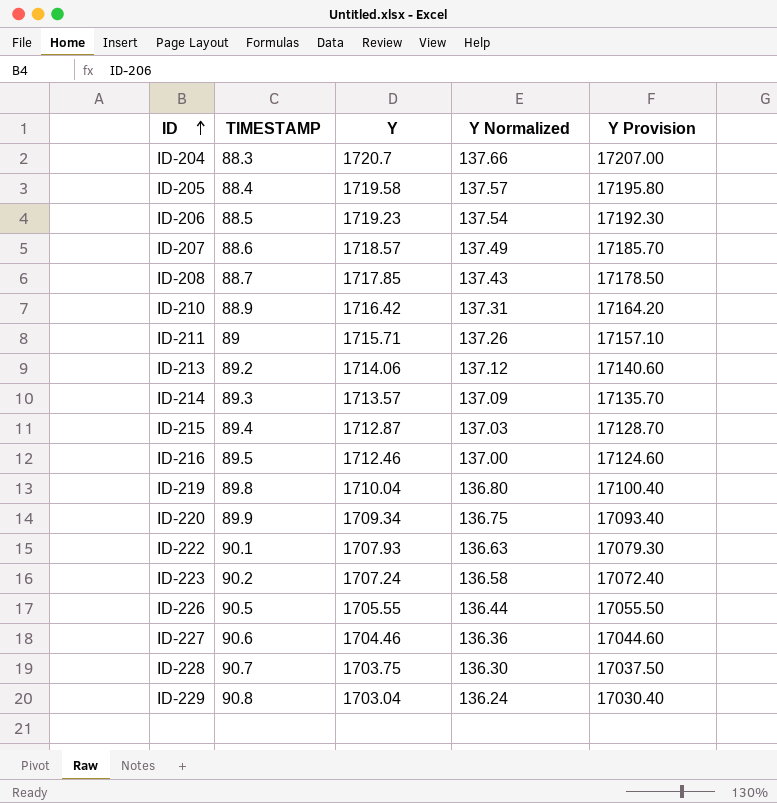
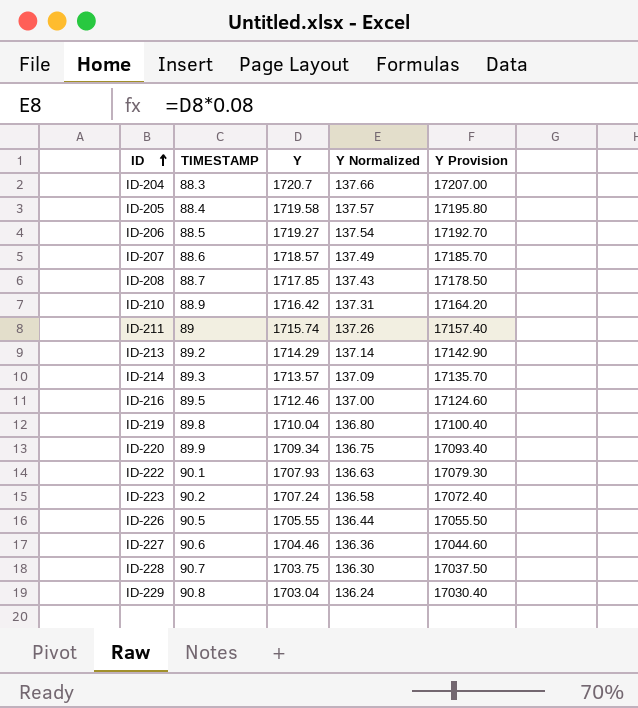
row ID-215: 89.4 | 1712.87 | 137.03 | 17128.70 -> none
ID-206 | Y: 1719.23 -> 1719.27
ID-206 | Y Provision: 17192.30 -> 17192.70
ID-211 | Y: 1715.71 -> 1715.74
ID-211 | Y Provision: 17157.10 -> 17157.40
ID-213 | Y: 1714.06 -> 1714.29
ID-213 | Y Normalized: 137.12 -> 137.14
ID-213 | Y Provision: 17140.60 -> 17142.90

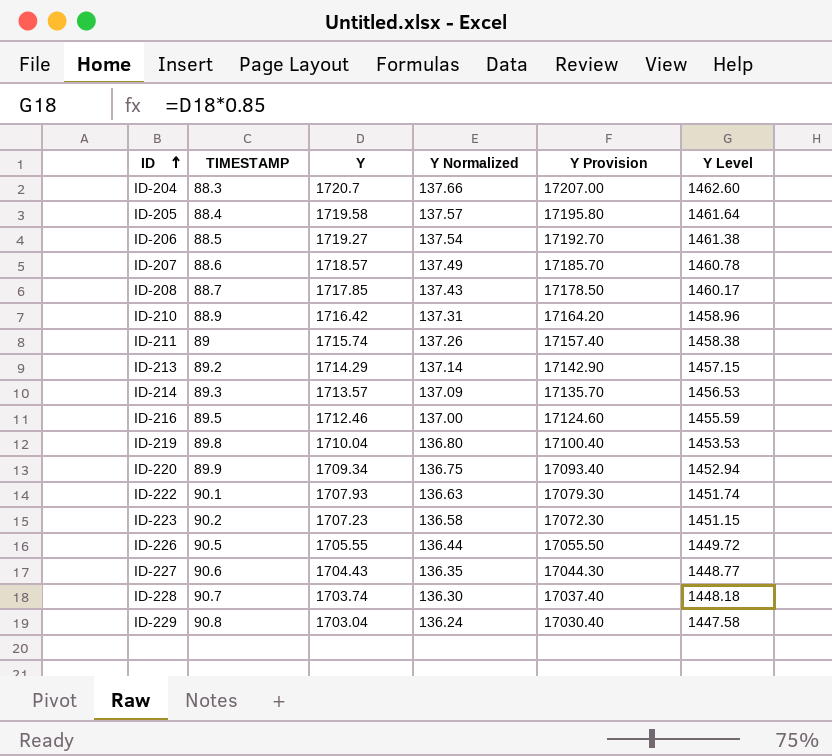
column Y Level | formula: none -> [Y] * 0.85
ID-223 | Y: 1707.24 -> 1707.23
ID-223 | Y Provision: 17072.40 -> 17072.30
ID-227 | Y: 1704.46 -> 1704.43
ID-227 | Y Normalized: 136.36 -> 136.35
ID-227 | Y Provision: 17044.60 -> 17044.30
ID-228 | Y: 1703.75 -> 1703.74
ID-228 | Y Provision: 17037.50 -> 17037.40

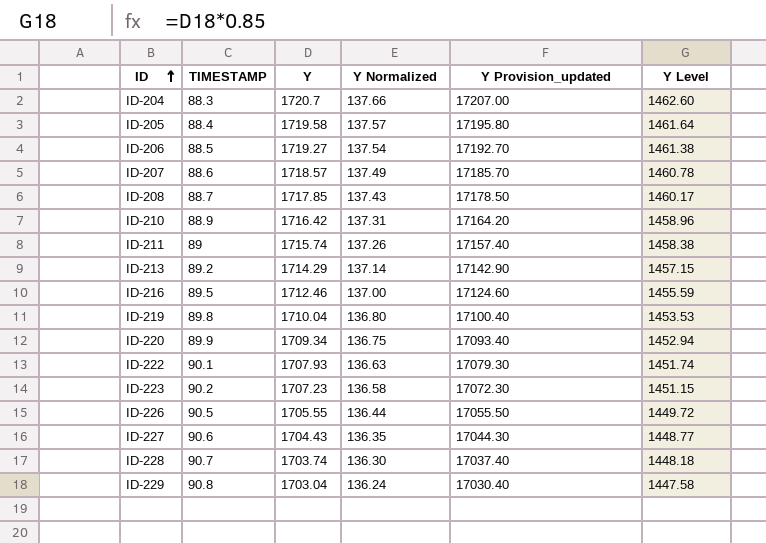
column name: Y Provision -> Y Provision_updated
row ID-214: 89.3 | 1713.57 | 137.09 | 17135.70 | 1456.53 -> none

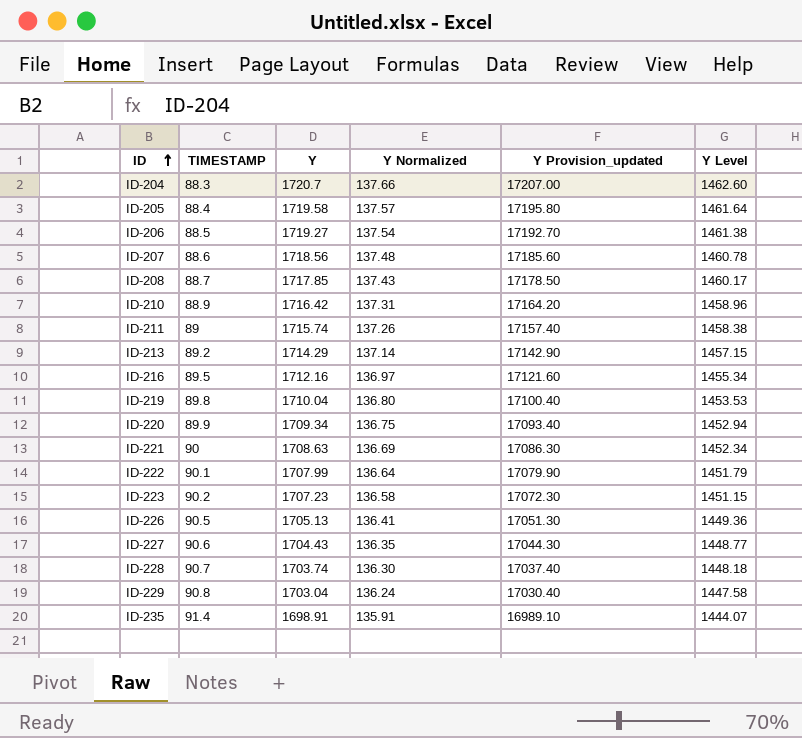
ID-207 | Y: 1718.57 -> 1718.56
ID-207 | Y Normalized: 137.49 -> 137.48
ID-207 | Y Provision_updated: 17185.70 -> 17185.60
ID-216 | Y: 1712.46 -> 1712.16
ID-216 | Y Normalized: 137.00 -> 136.97
ID-216 | Y Provision_updated: 17124.60 -> 17121.60
ID-216 | Y Level: 1455.59 -> 1455.34
row ID-221: none -> 90 | 1708.63 | 136.69 | 17086.30 | 1452.34
ID-222 | Y: 1707.93 -> 1707.99
ID-222 | Y Normalized: 136.63 -> 136.64
ID-222 | Y Provision_updated: 17079.30 -> 17079.90
ID-222 | Y Level: 1451.74 -> 1451.79
ID-226 | Y: 1705.55 -> 1705.13
ID-226 | Y Normalized: 136.44 -> 136.41
ID-226 | Y Provision_updated: 17055.50 -> 17051.30
ID-226 | Y Level: 1449.72 -> 1449.36
row ID-235: none -> 91.4 | 1698.91 | 135.91 | 16989.10 | 1444.07

